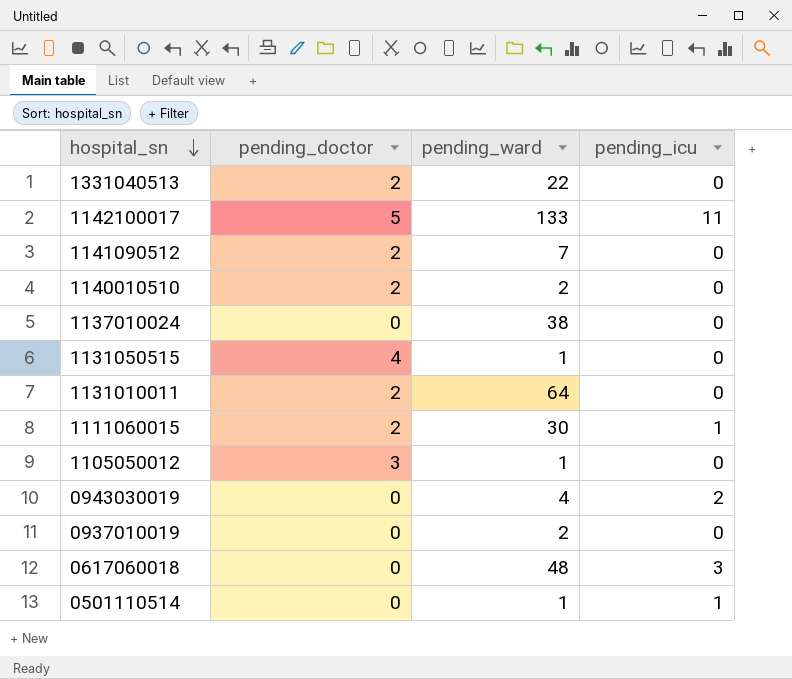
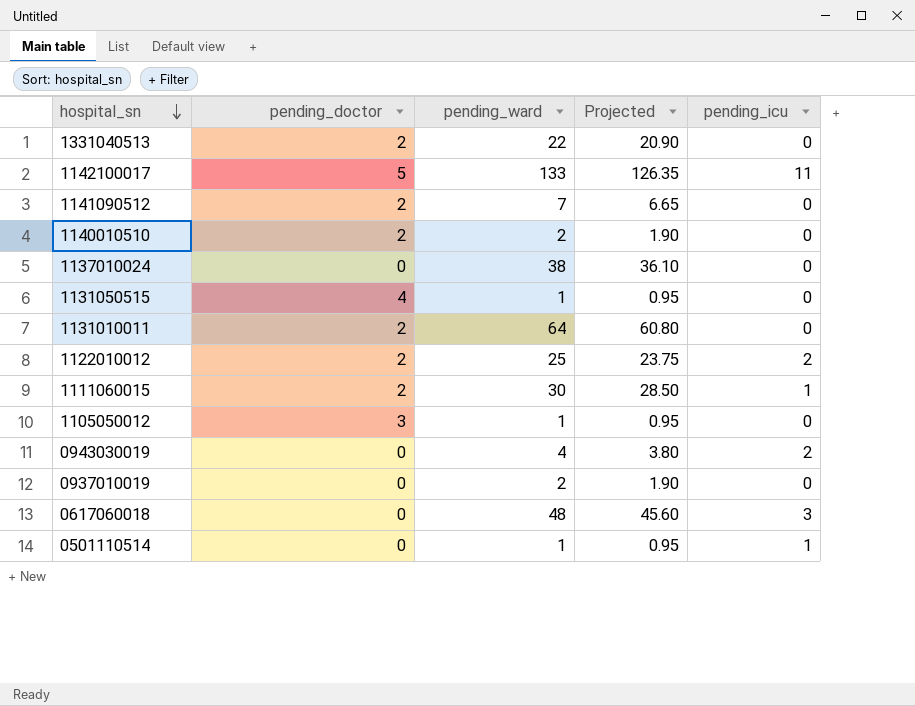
column Projected | formula: none -> [pending_ward] * 0.95
row 1122010012: none -> 2 | 25 | 23.75 | 2

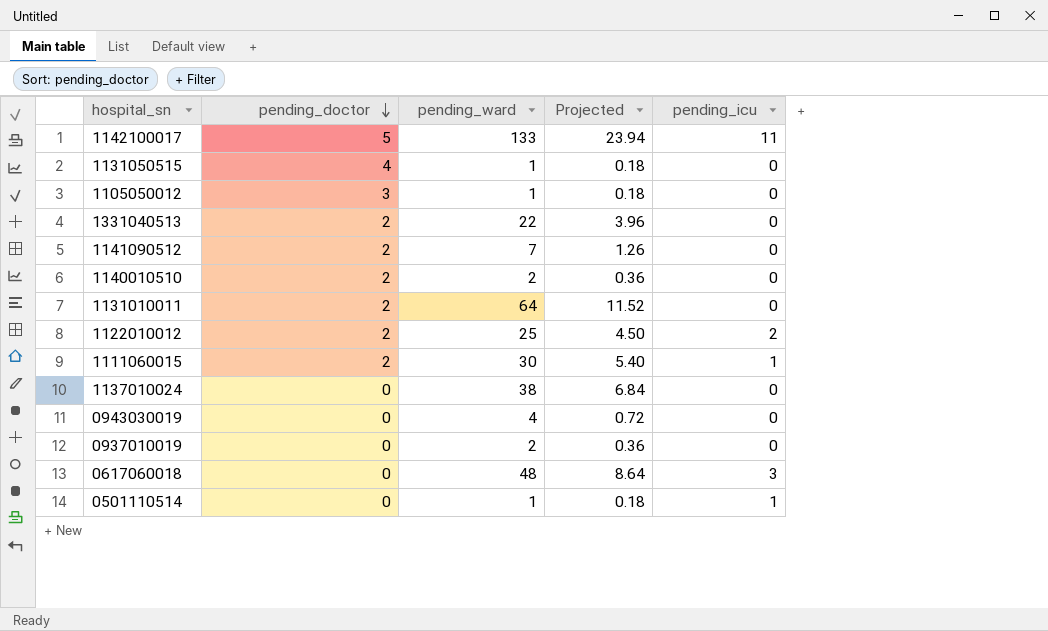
row order: hospital_sn descending -> pending_doctor descending
column Projected | formula: [pending_ward] * 0.95 -> [pending_ward] * 0.18
0943030019 | pending_icu: 2 -> 0

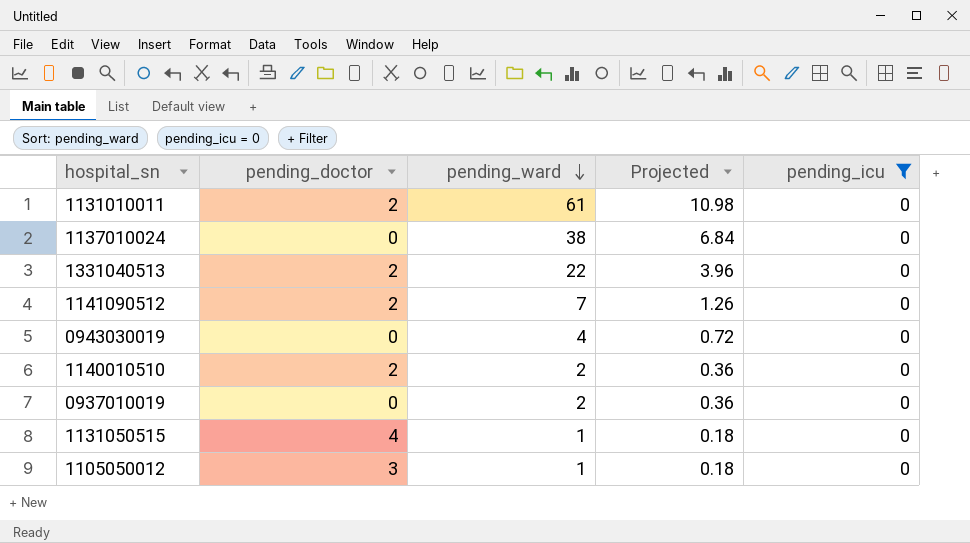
filter: none -> pending_icu = 0
row order: pending_doctor descending -> pending_ward descending
1131010011 | pending_ward: 64 -> 61
1131010011 | Projected: 11.52 -> 10.98

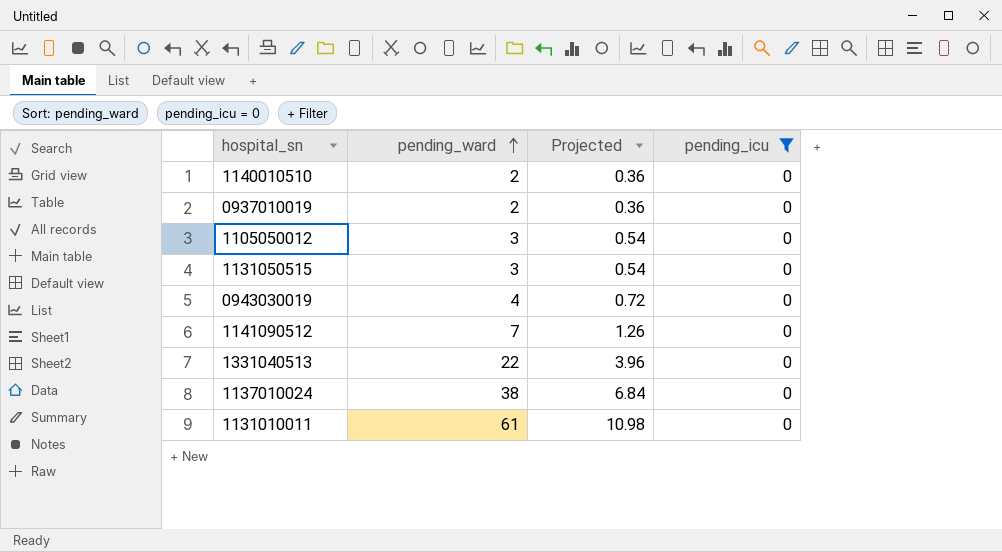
row order: pending_ward descending -> pending_ward ascending
column pending_doctor | position: 2 -> none
1105050012 | pending_ward: 1 -> 3
1105050012 | Projected: 0.18 -> 0.54
1131050515 | pending_ward: 1 -> 3
1131050515 | Projected: 0.18 -> 0.54

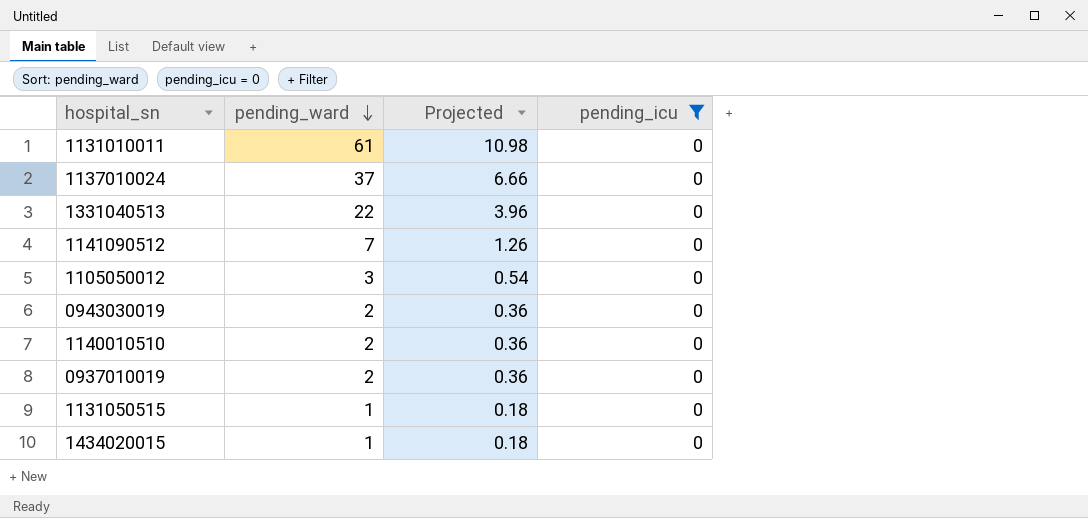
row order: pending_ward ascending -> pending_ward descending
1137010024 | pending_ward: 38 -> 37
1137010024 | Projected: 6.84 -> 6.66
0943030019 | pending_ward: 4 -> 2
0943030019 | Projected: 0.72 -> 0.36
1131050515 | pending_ward: 3 -> 1
1131050515 | Projected: 0.54 -> 0.18
row 1434020015: none -> 1 | 0.18 | 0

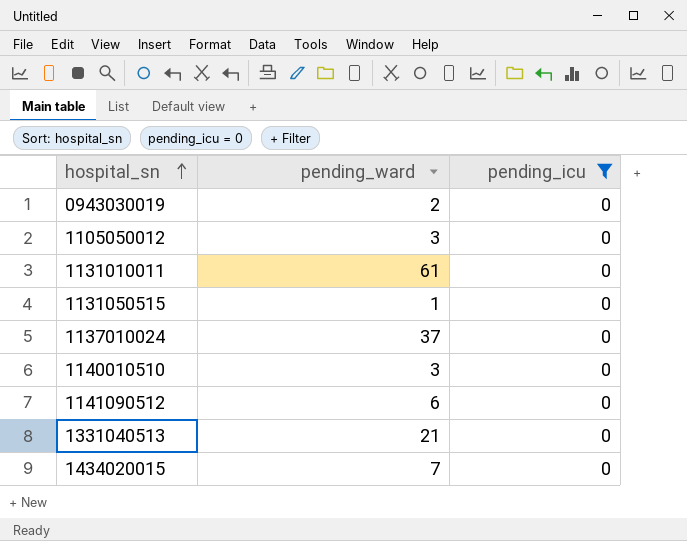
row order: pending_ward descending -> hospital_sn ascending
column Projected | formula: [pending_ward] * 0.18 -> none
row 0937010019: 2 | 0.36 | 0 -> none
1140010510 | pending_ward: 2 -> 3
1141090512 | pending_ward: 7 -> 6
1331040513 | pending_ward: 22 -> 21
1434020015 | pending_ward: 1 -> 7

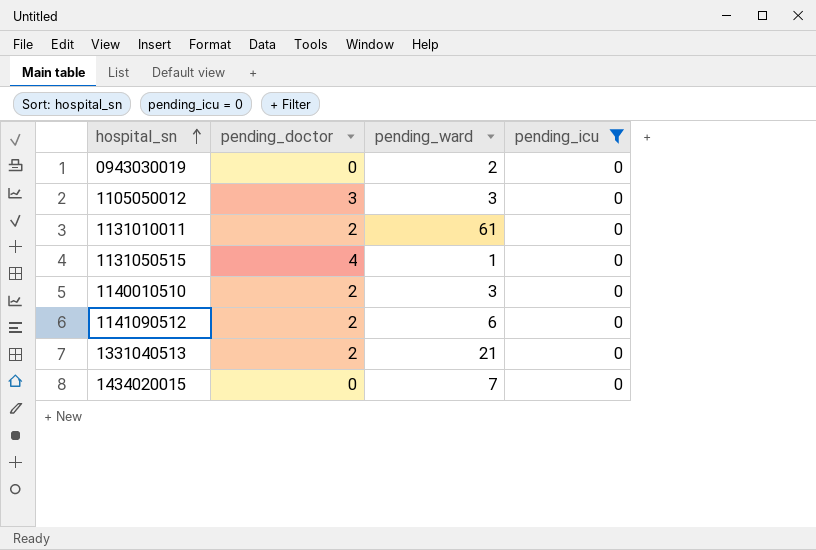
column pending_doctor | position: none -> 2
row 1137010024: 37 | 0 -> none

